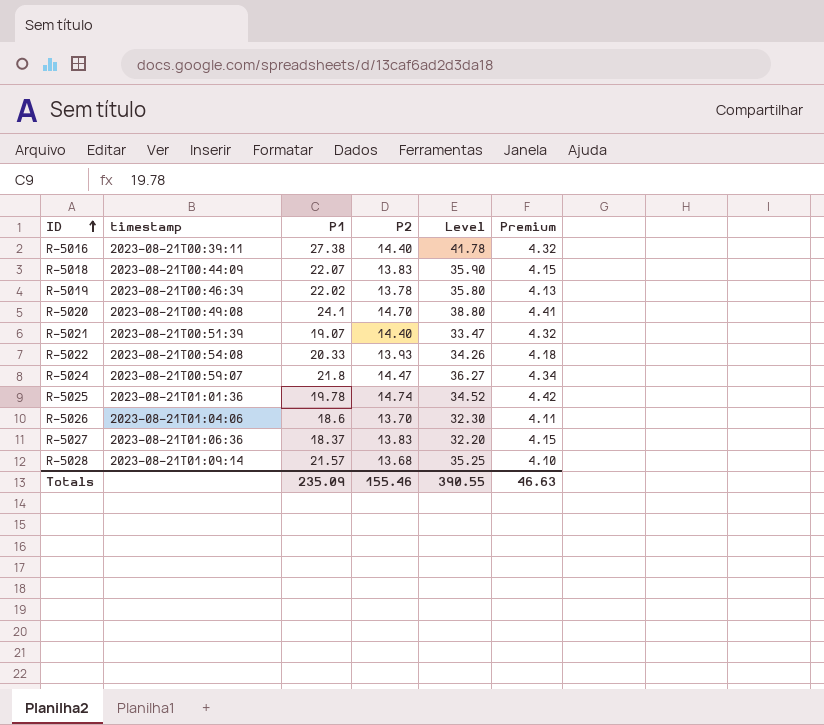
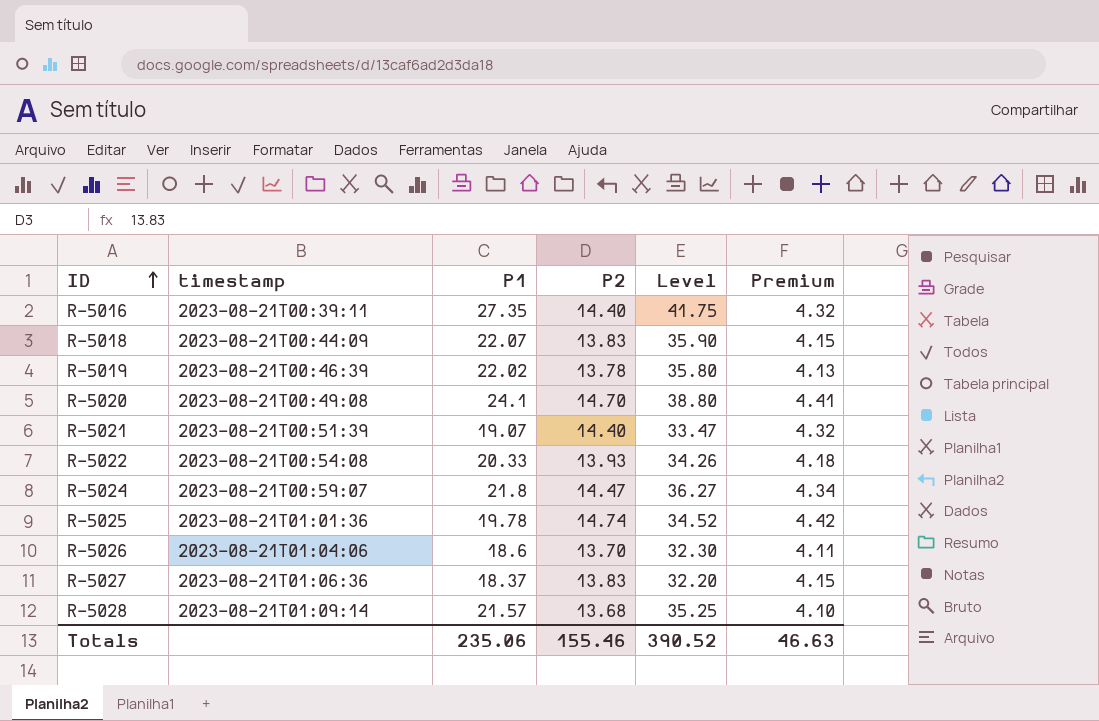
R-5016 | P1: 27.38 -> 27.35
R-5016 | Level: 41.78 -> 41.75
Totals | P1: 235.09 -> 235.06
Totals | Level: 390.55 -> 390.52

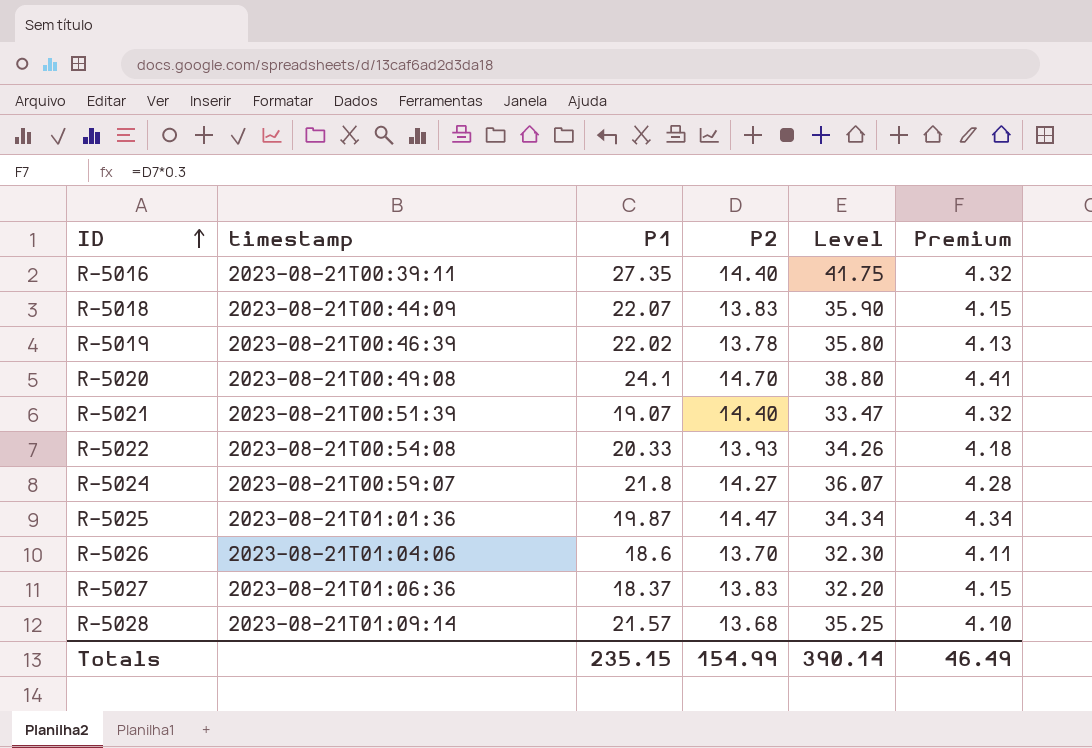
R-5024 | P2: 14.47 -> 14.27
R-5024 | Level: 36.27 -> 36.07
R-5024 | Premium: 4.34 -> 4.28
R-5025 | P1: 19.78 -> 19.87
R-5025 | P2: 14.74 -> 14.47
R-5025 | Level: 34.52 -> 34.34
R-5025 | Premium: 4.42 -> 4.34
Totals | P1: 235.06 -> 235.15
Totals | P2: 155.46 -> 154.99
Totals | Level: 390.52 -> 390.14
Totals | Premium: 46.63 -> 46.49

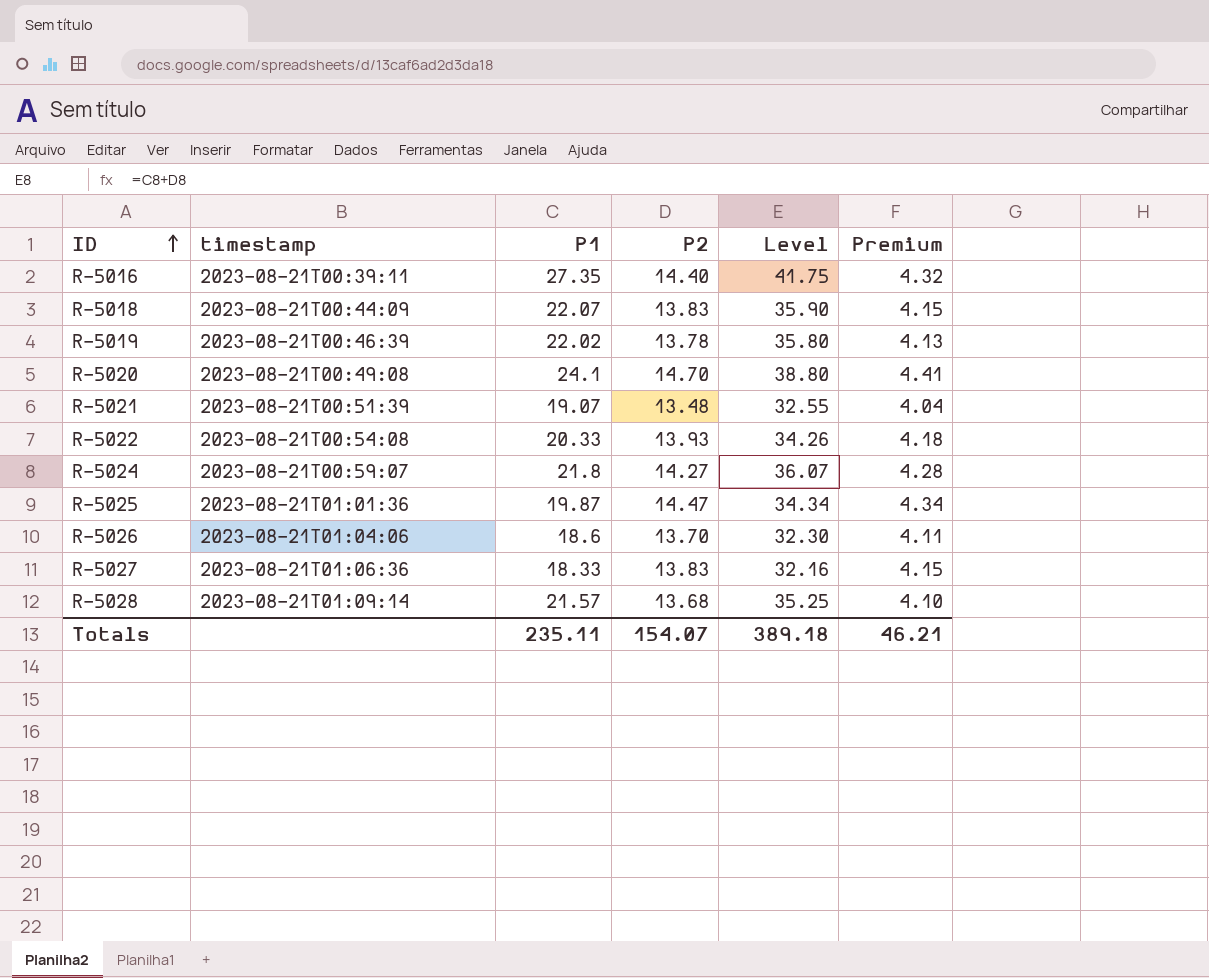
R-5021 | P2: 14.40 -> 13.48
R-5021 | Level: 33.47 -> 32.55
R-5021 | Premium: 4.32 -> 4.04
R-5027 | P1: 18.37 -> 18.33
R-5027 | Level: 32.20 -> 32.16
Totals | P1: 235.15 -> 235.11
Totals | P2: 154.99 -> 154.07
Totals | Level: 390.14 -> 389.18
Totals | Premium: 46.49 -> 46.21

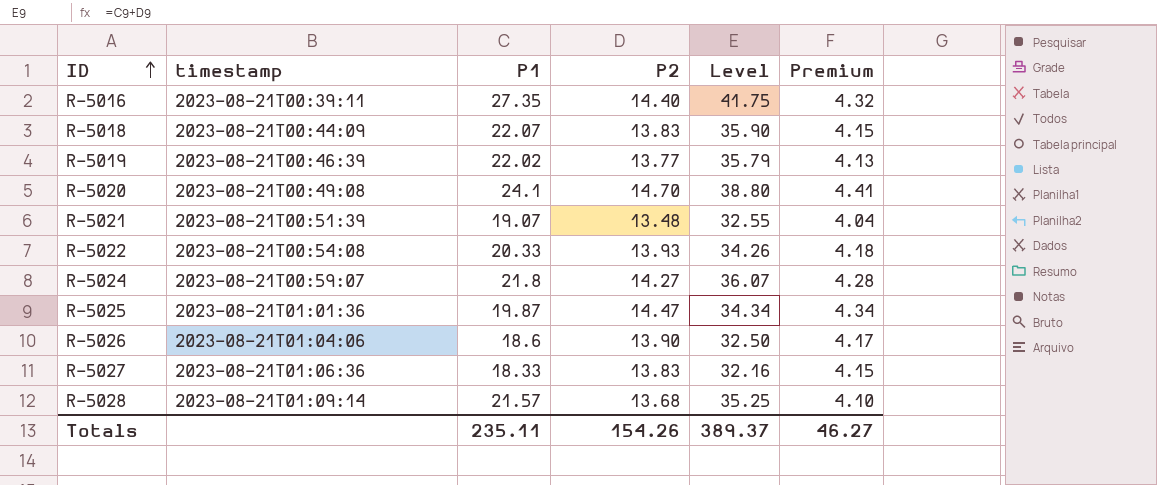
R-5019 | P2: 13.78 -> 13.77
R-5019 | Level: 35.80 -> 35.79
R-5026 | P2: 13.70 -> 13.90
R-5026 | Level: 32.30 -> 32.50
R-5026 | Premium: 4.11 -> 4.17
Totals | P2: 154.07 -> 154.26
Totals | Level: 389.18 -> 389.37
Totals | Premium: 46.21 -> 46.27

